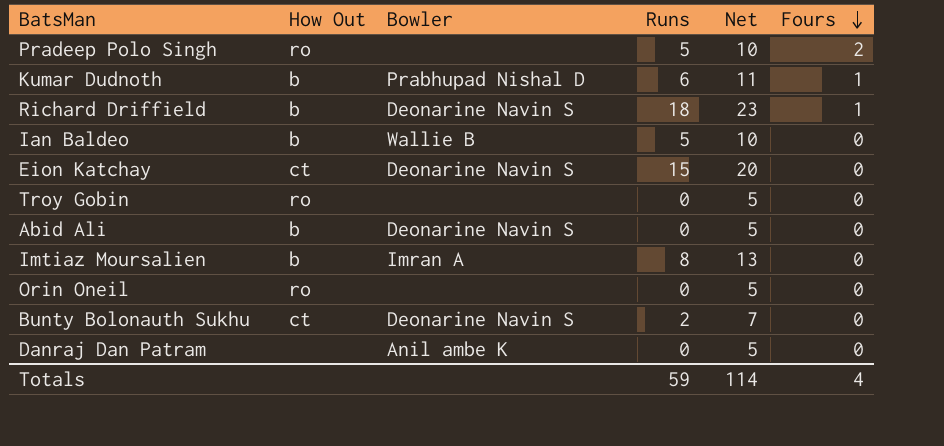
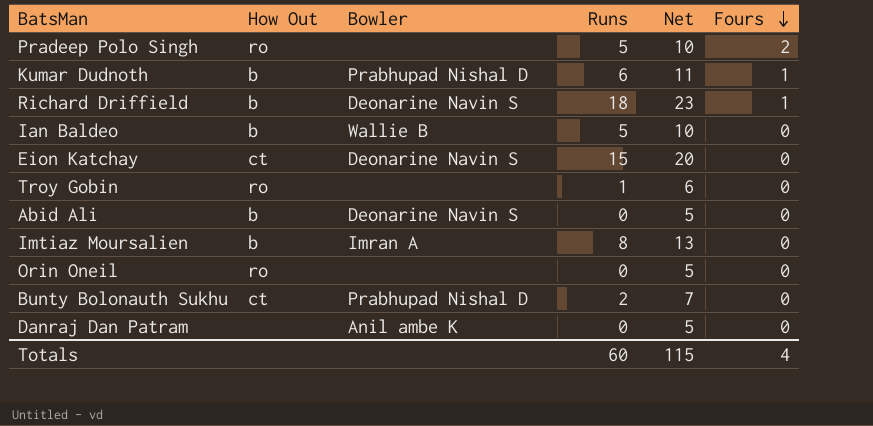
Troy Gobin | Runs: 0 -> 1
Troy Gobin | Net: 5 -> 6
Bunty Bolonauth Sukhu | Bowler: Deonarine Navin S -> Prabhupad Nishal D
Totals | Runs: 59 -> 60
Totals | Net: 114 -> 115

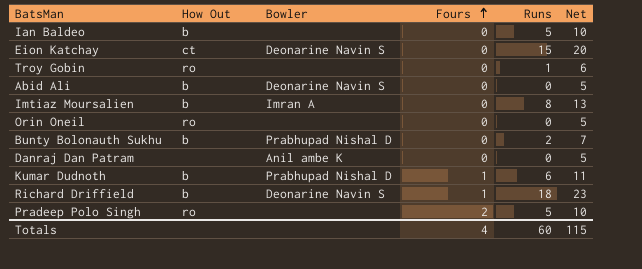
row order: Fours descending -> Fours ascending
column Fours | position: 6 -> 4
Ian Baldeo | Bowler: Wallie B -> none
Bunty Bolonauth Sukhu | How Out: ct -> b

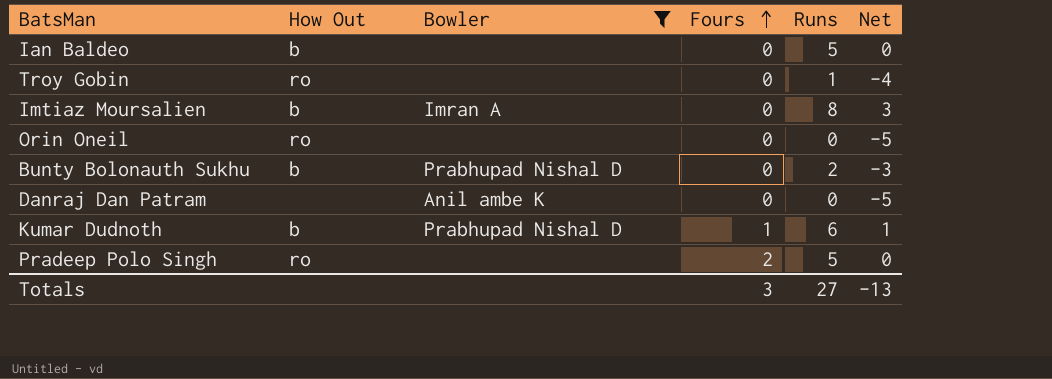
filter: none -> Bowler != Deonarine Navin S
column Net | formula: [Runs] + 5 -> [Runs] - 5
Totals | Fours: 4 -> 3
Totals | Runs: 60 -> 27
Totals | Net: 115 -> -13

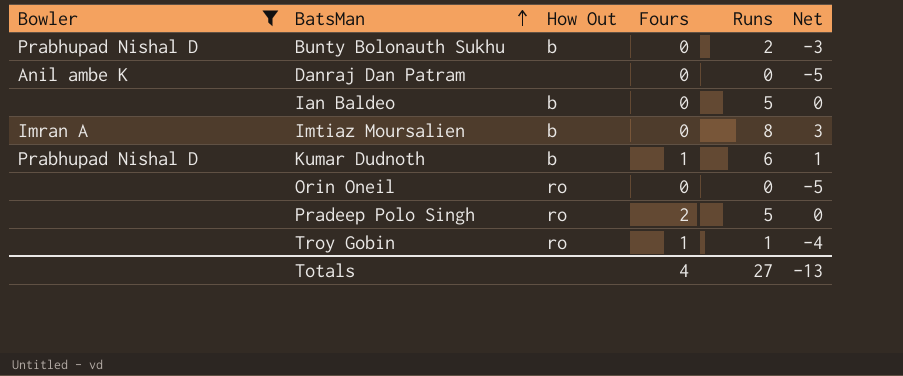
row order: Fours ascending -> BatsMan ascending
column Bowler | position: 3 -> 1
Troy Gobin | Fours: 0 -> 1
Totals | Fours: 3 -> 4

